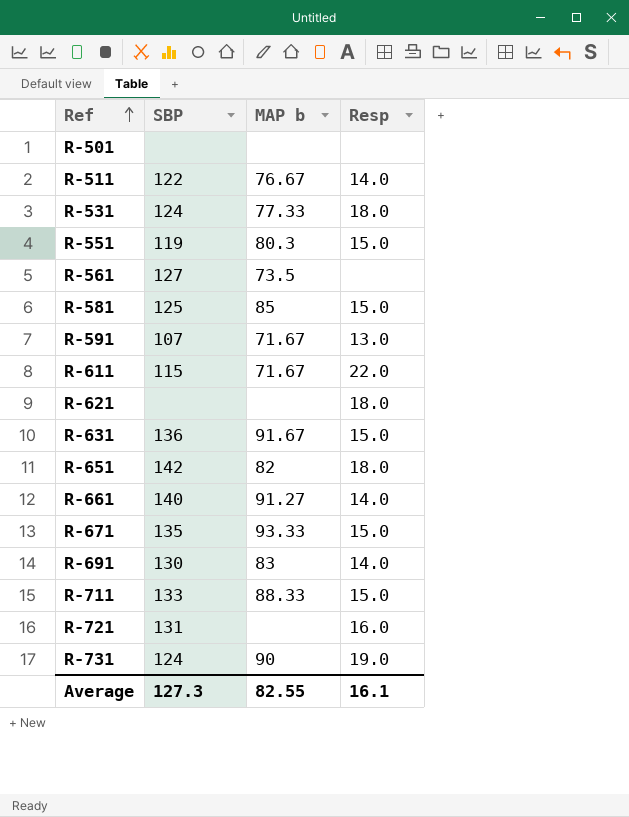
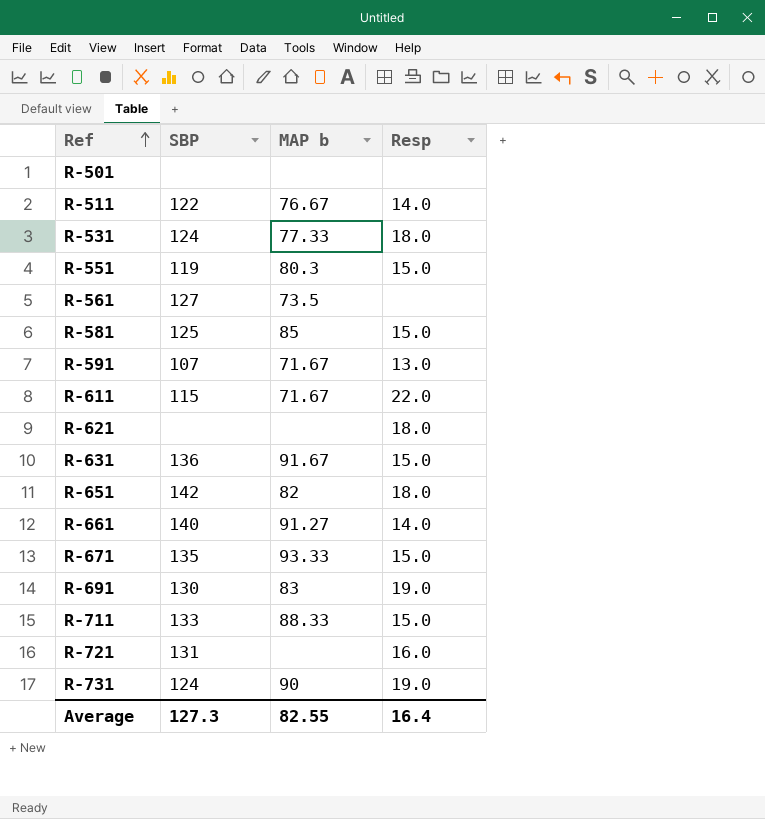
R-691 | Resp: 14.0 -> 19.0
Average | Resp: 16.1 -> 16.4

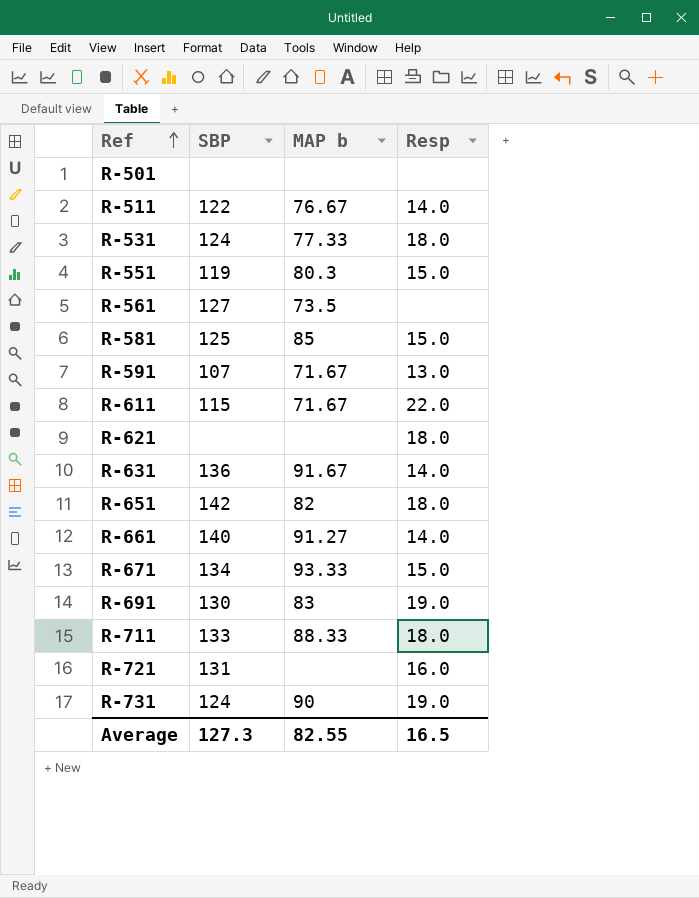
R-631 | Resp: 15.0 -> 14.0
R-671 | SBP: 135 -> 134
R-711 | Resp: 15.0 -> 18.0
Average | Resp: 16.4 -> 16.5

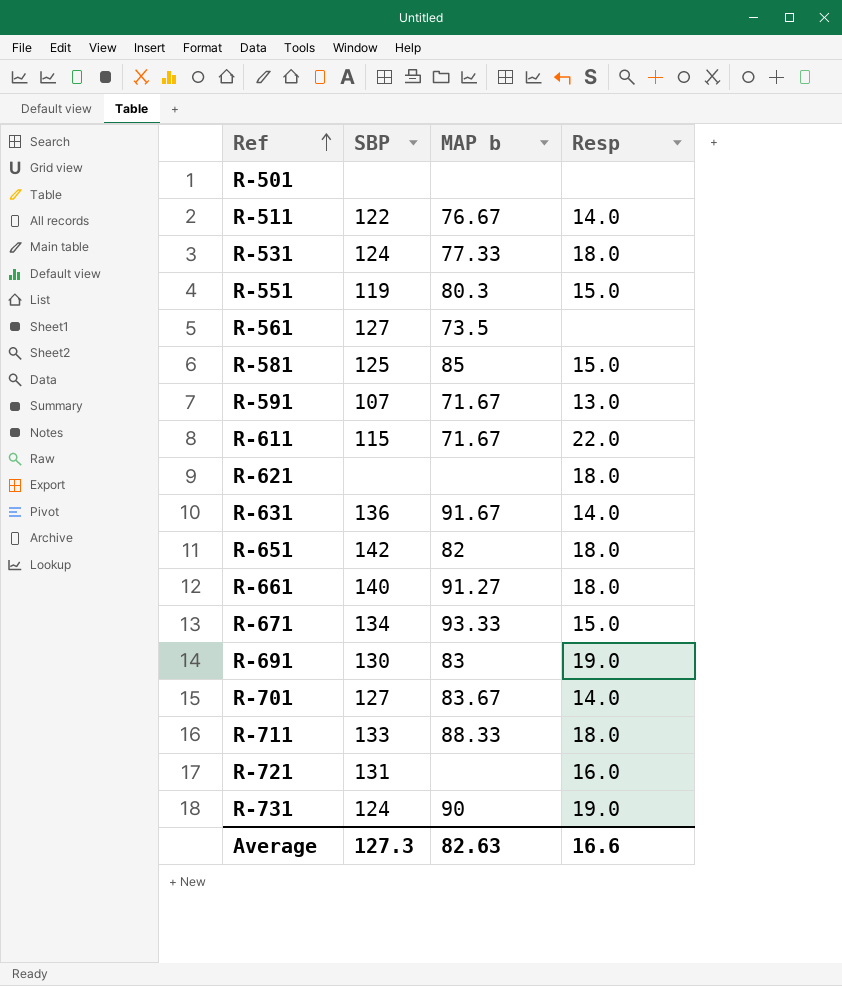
R-661 | Resp: 14.0 -> 18.0
row R-701: none -> 127 | 83.67 | 14.0
Average | MAP b: 82.55 -> 82.63
Average | Resp: 16.5 -> 16.6

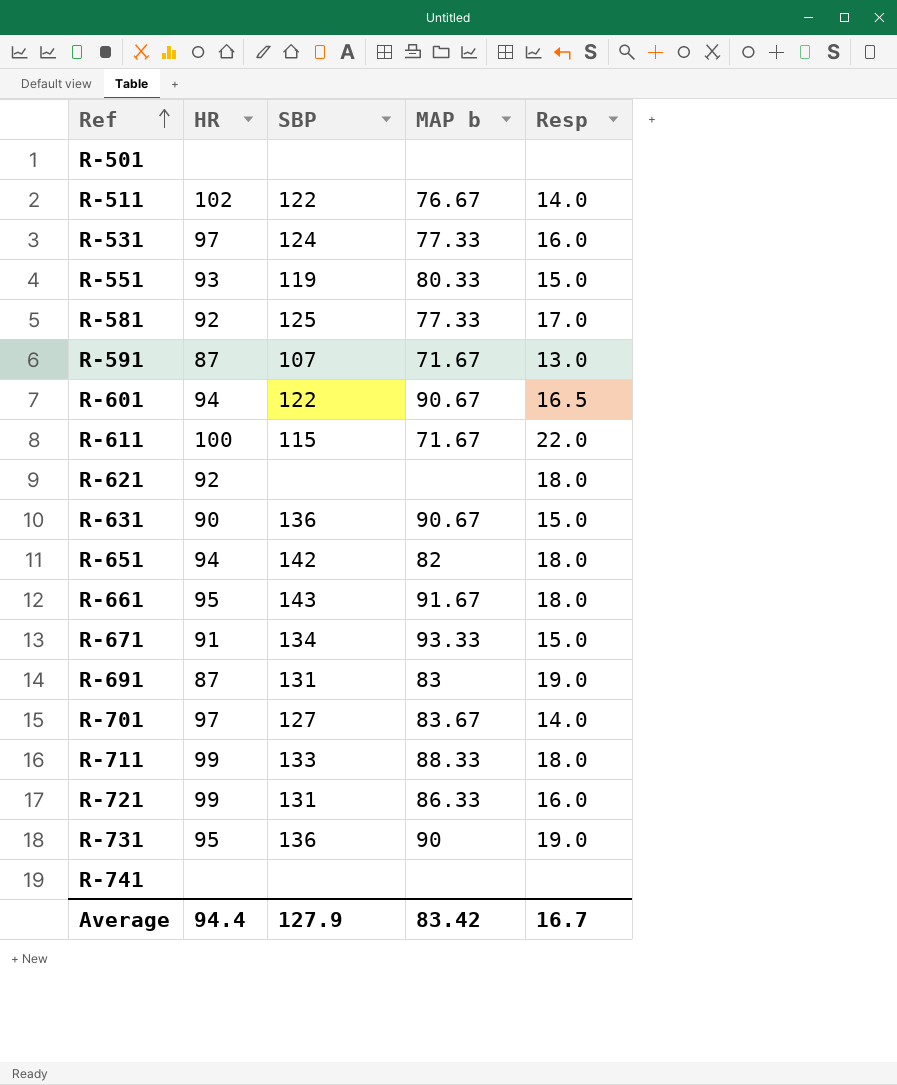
column HR | position: none -> 2
row R-561: 127 | 73.5 | none -> none
R-531 | Resp: 18.0 -> 16.0
R-551 | MAP b: 80.3 -> 80.33
R-581 | MAP b: 85 -> 77.33
R-581 | Resp: 15.0 -> 17.0
row R-601: none -> 94 | 122 | 90.67 | 16.5
R-631 | MAP b: 91.67 -> 90.67
R-631 | Resp: 14.0 -> 15.0
R-661 | SBP: 140 -> 143
R-661 | MAP b: 91.27 -> 91.67
R-691 | SBP: 130 -> 131
R-721 | MAP b: none -> 86.33
R-731 | SBP: 124 -> 136
row R-741: none -> none | none | none | none
Average | SBP: 127.3 -> 127.9
Average | MAP b: 82.63 -> 83.42
Average | Resp: 16.6 -> 16.7

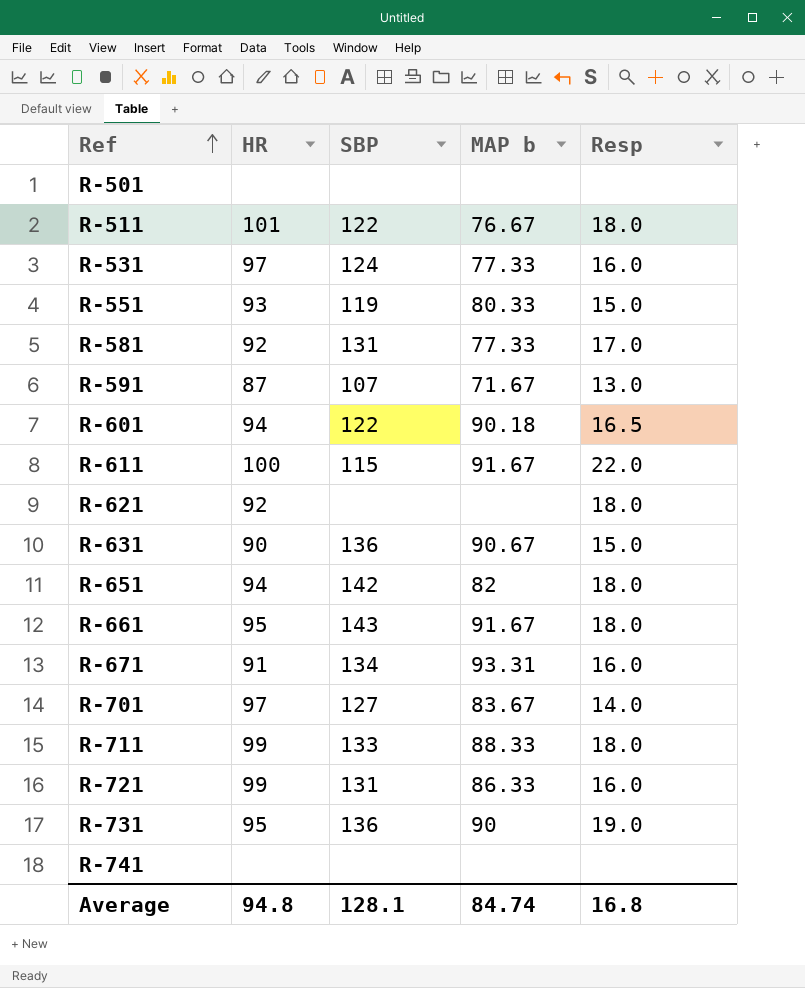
row R-691: 87 | 131 | 83 | 19.0 -> none
R-511 | HR: 102 -> 101
R-511 | Resp: 14.0 -> 18.0
R-581 | SBP: 125 -> 131
R-601 | MAP b: 90.67 -> 90.18
R-611 | MAP b: 71.67 -> 91.67
R-671 | MAP b: 93.33 -> 93.31
R-671 | Resp: 15.0 -> 16.0
Average | HR: 94.4 -> 94.8
Average | SBP: 127.9 -> 128.1
Average | MAP b: 83.42 -> 84.74
Average | Resp: 16.7 -> 16.8

